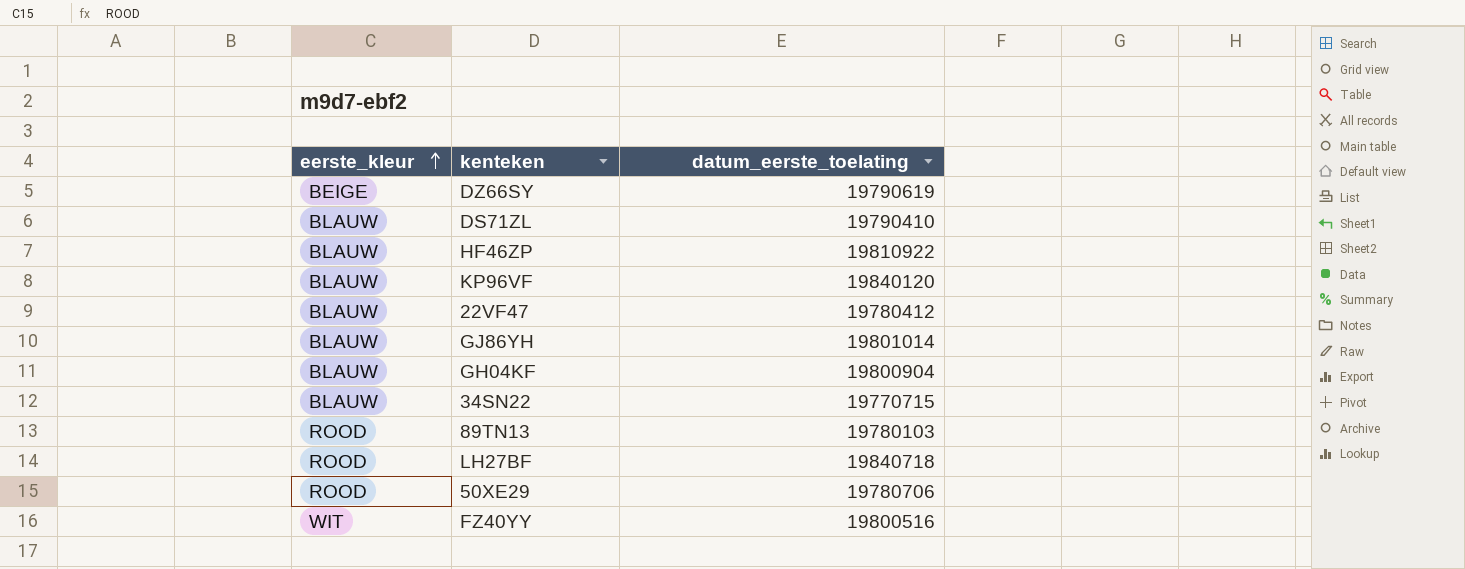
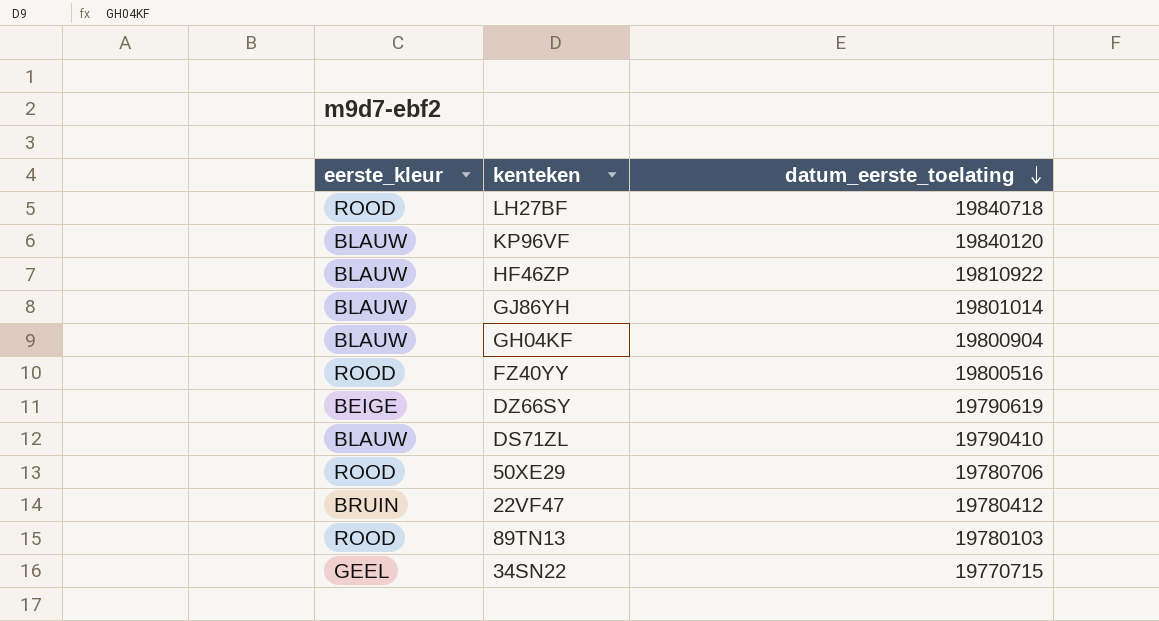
row order: eerste_kleur ascending -> datum_eerste_toelating descending
FZ40YY | eerste_kleur: WIT -> ROOD
22VF47 | eerste_kleur: BLAUW -> BRUIN
34SN22 | eerste_kleur: BLAUW -> GEEL

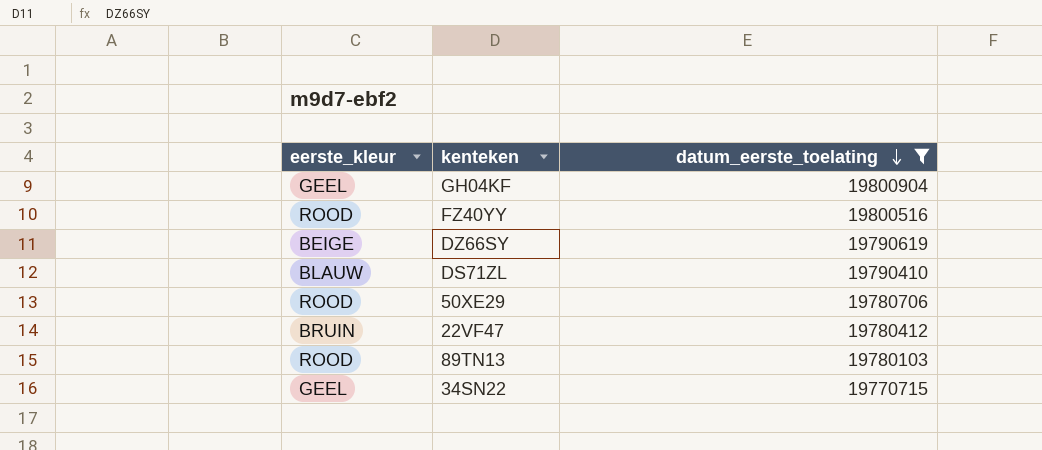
filter: none -> datum_eerste_toelating <= 19800904
GH04KF | eerste_kleur: BLAUW -> GEEL

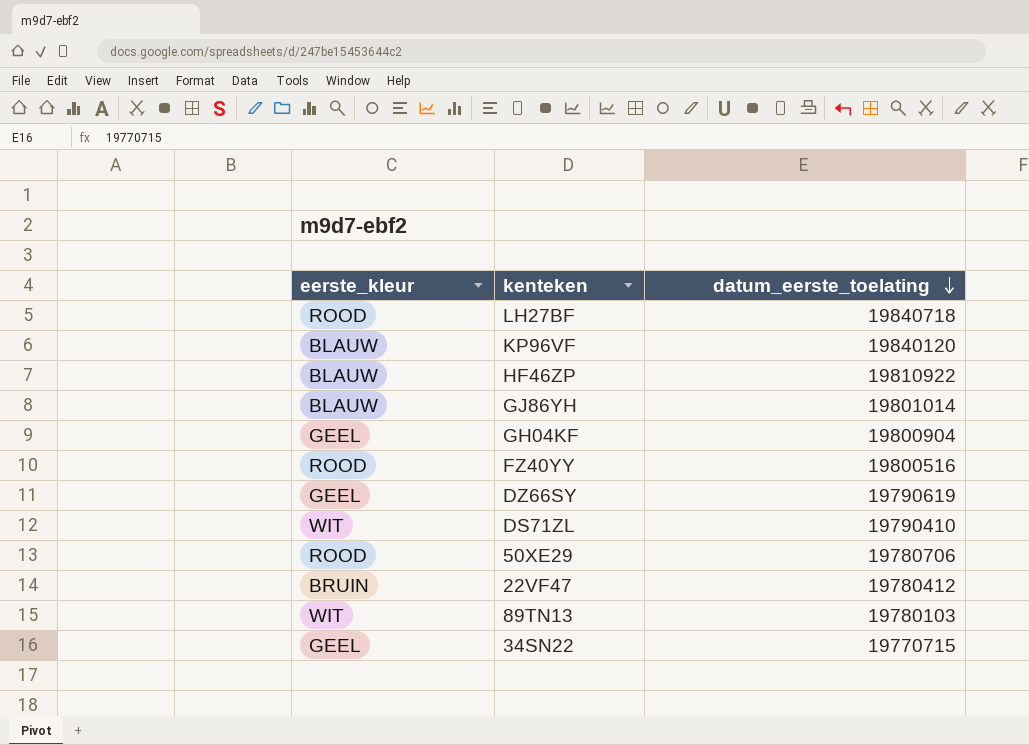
filter: datum_eerste_toelating <= 19800904 -> none
DZ66SY | eerste_kleur: BEIGE -> GEEL
DS71ZL | eerste_kleur: BLAUW -> WIT
89TN13 | eerste_kleur: ROOD -> WIT

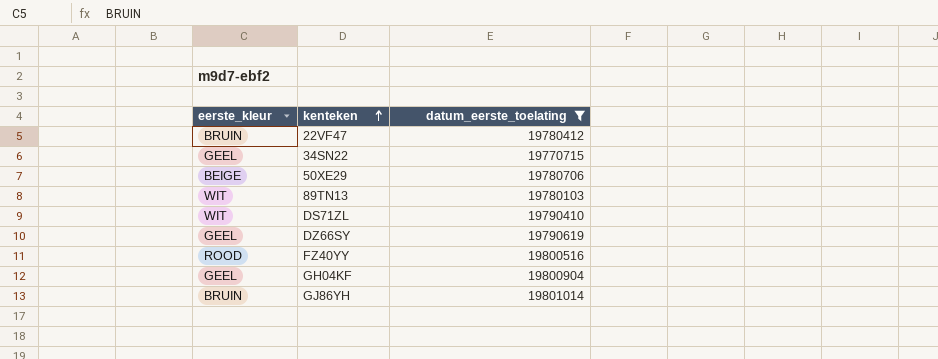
filter: none -> datum_eerste_toelating <= 19801014
row order: datum_eerste_toelating descending -> kenteken ascending
50XE29 | eerste_kleur: ROOD -> BEIGE
GJ86YH | eerste_kleur: BLAUW -> BRUIN

